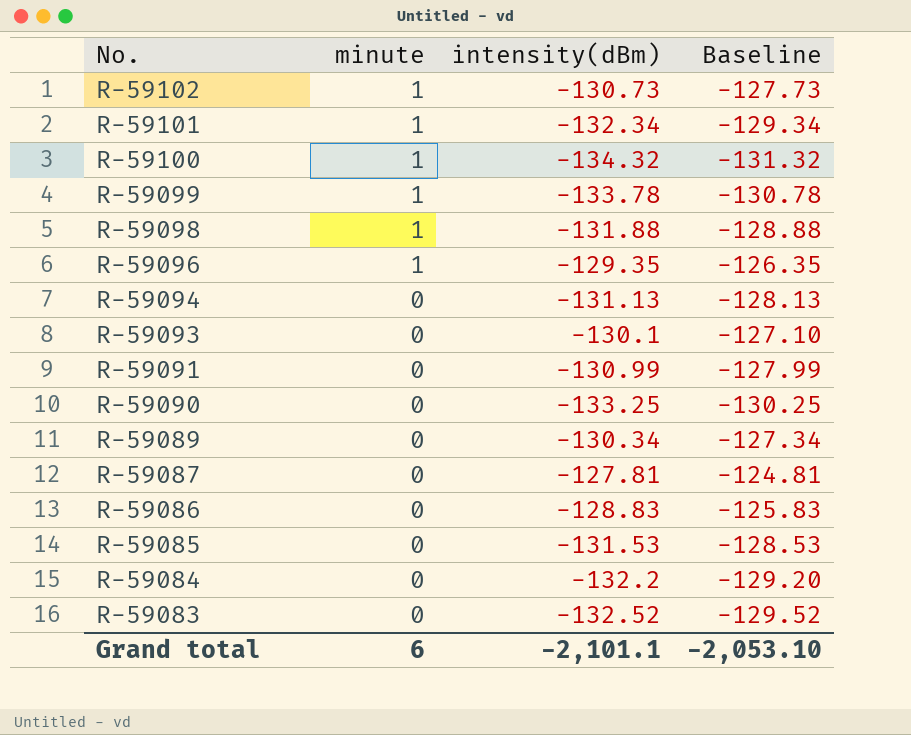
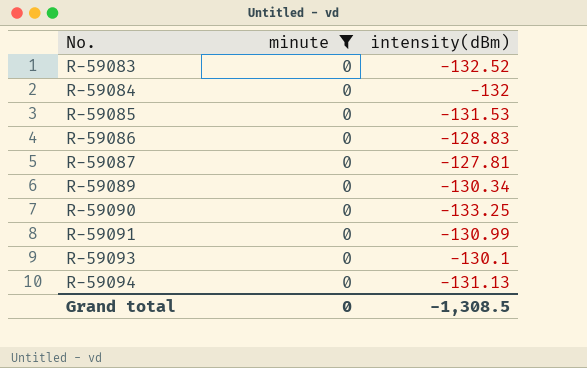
filter: none -> minute = 0
row order: No. descending -> No. ascending
column Baseline | formula: [intensity(dBm)] + 3 -> none
R-59084 | intensity(dBm): -132.2 -> -132
Grand total | minute: 6 -> 0
Grand total | intensity(dBm): -2,101.1 -> -1,308.5

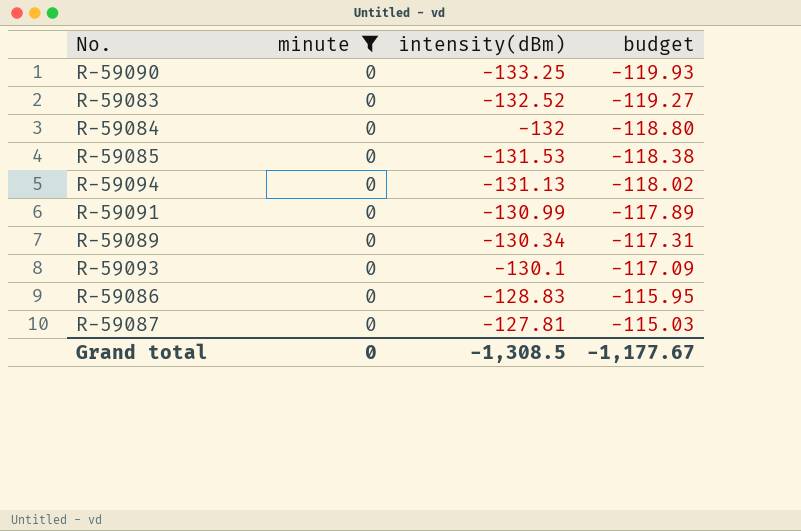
row order: No. ascending -> intensity(dBm) ascending
column budget | formula: none -> [intensity(dBm)] * 0.9

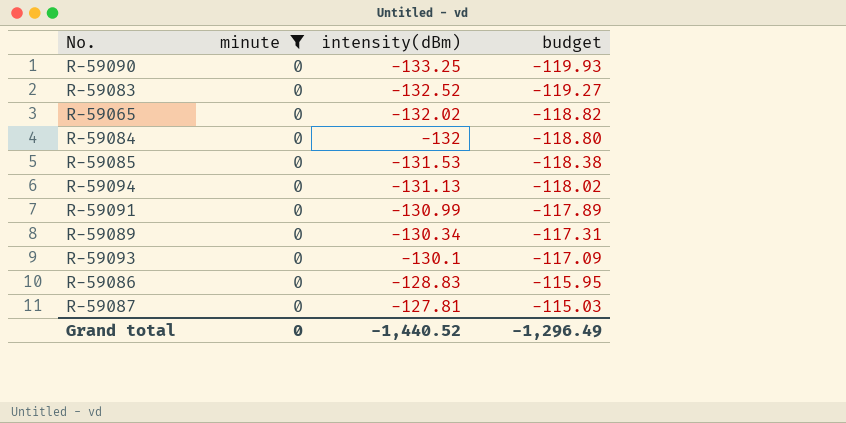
row R-59065: none -> 0 | -132.02 | -118.82
Grand total | intensity(dBm): -1,308.5 -> -1,440.52
Grand total | budget: -1,177.67 -> -1,296.49

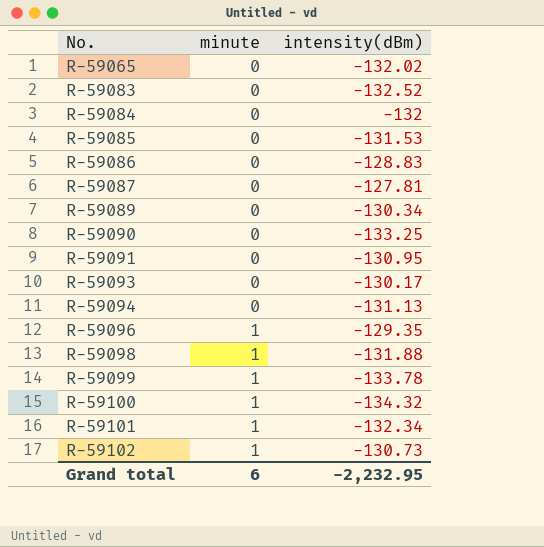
filter: minute = 0 -> none
row order: intensity(dBm) ascending -> No. ascending
column budget | formula: [intensity(dBm)] * 0.9 -> none
R-59091 | intensity(dBm): -130.99 -> -130.95
R-59093 | intensity(dBm): -130.1 -> -130.17
Grand total | minute: 0 -> 6
Grand total | intensity(dBm): -1,440.52 -> -2,232.95

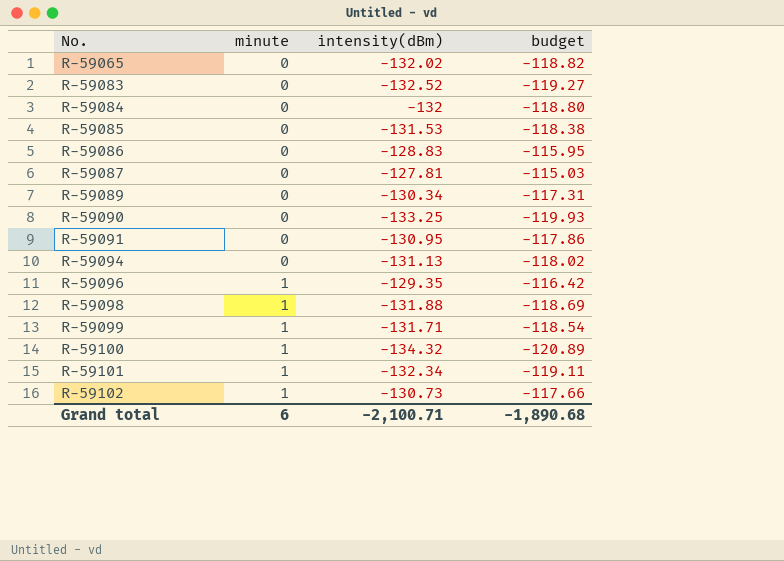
column budget | formula: none -> [intensity(dBm)] * 0.9
row R-59093: 0 | -130.17 -> none
R-59099 | intensity(dBm): -133.78 -> -131.71
Grand total | intensity(dBm): -2,232.95 -> -2,100.71

